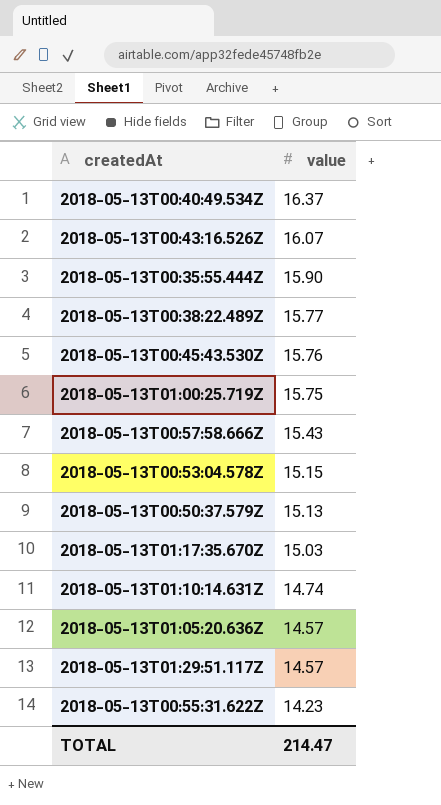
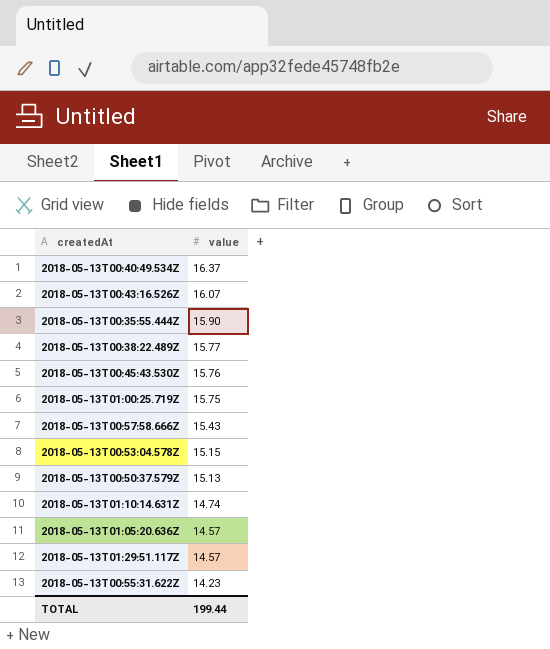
row 2018-05-13T01:17:35.670Z: 15.03 -> none
TOTAL | value: 214.47 -> 199.44

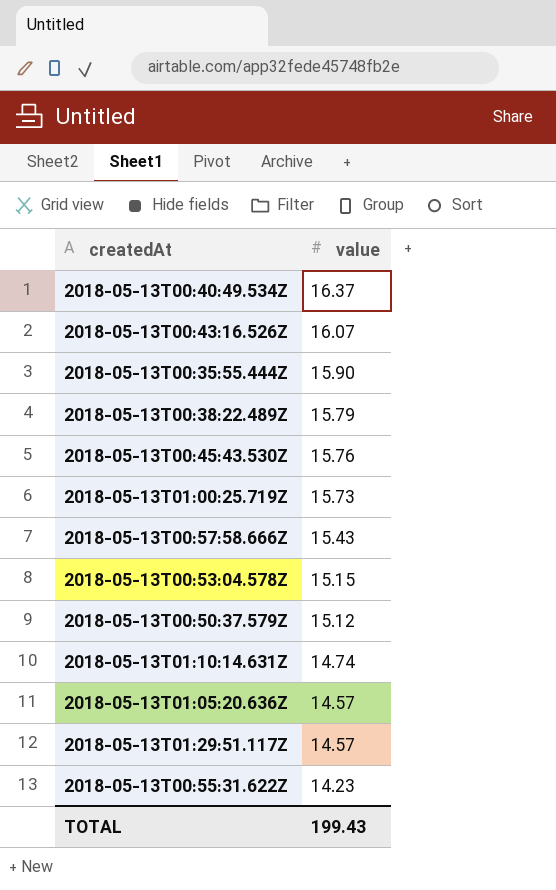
2018-05-13T00:38:22.489Z | value: 15.77 -> 15.79
2018-05-13T01:00:25.719Z | value: 15.75 -> 15.73
2018-05-13T00:50:37.579Z | value: 15.13 -> 15.12
TOTAL | value: 199.44 -> 199.43

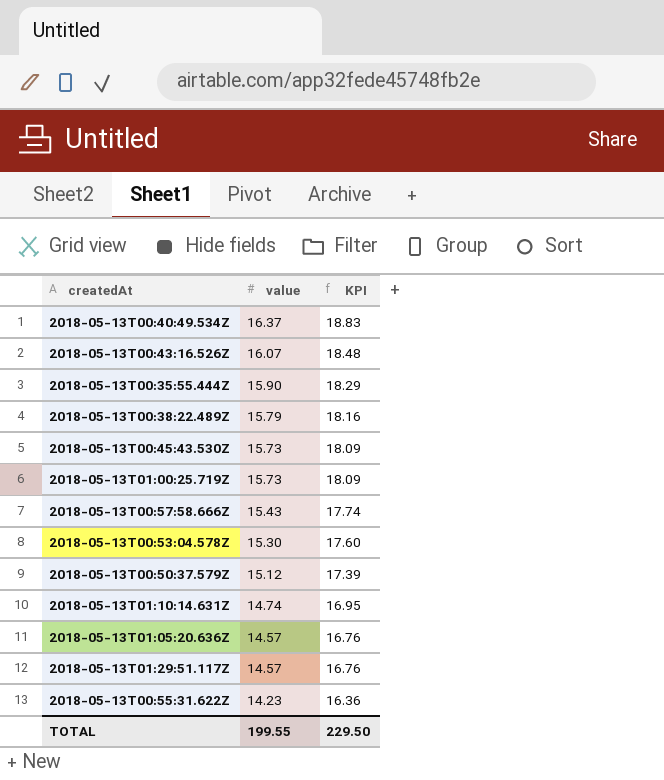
column KPI | formula: none -> [value] * 1.15
2018-05-13T00:45:43.530Z | value: 15.76 -> 15.73
2018-05-13T00:53:04.578Z | value: 15.15 -> 15.30
TOTAL | value: 199.43 -> 199.55

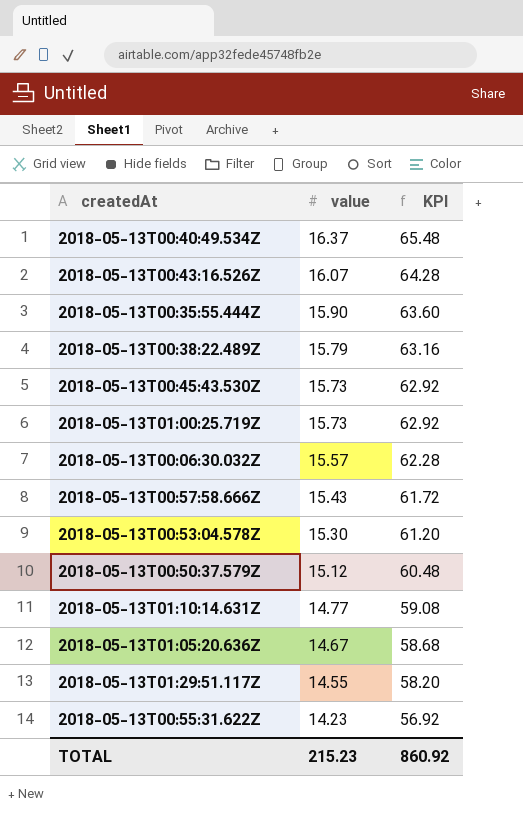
column KPI | formula: [value] * 1.15 -> [value] * 4
row 2018-05-13T00:06:30.032Z: none -> 15.57 | 62.28
2018-05-13T01:10:14.631Z | value: 14.74 -> 14.77
2018-05-13T01:05:20.636Z | value: 14.57 -> 14.67
2018-05-13T01:29:51.117Z | value: 14.57 -> 14.55
TOTAL | value: 199.55 -> 215.23
TOTAL | KPI: 229.50 -> 860.92

